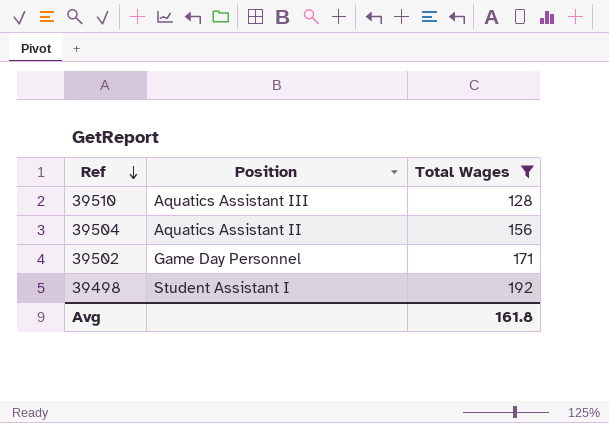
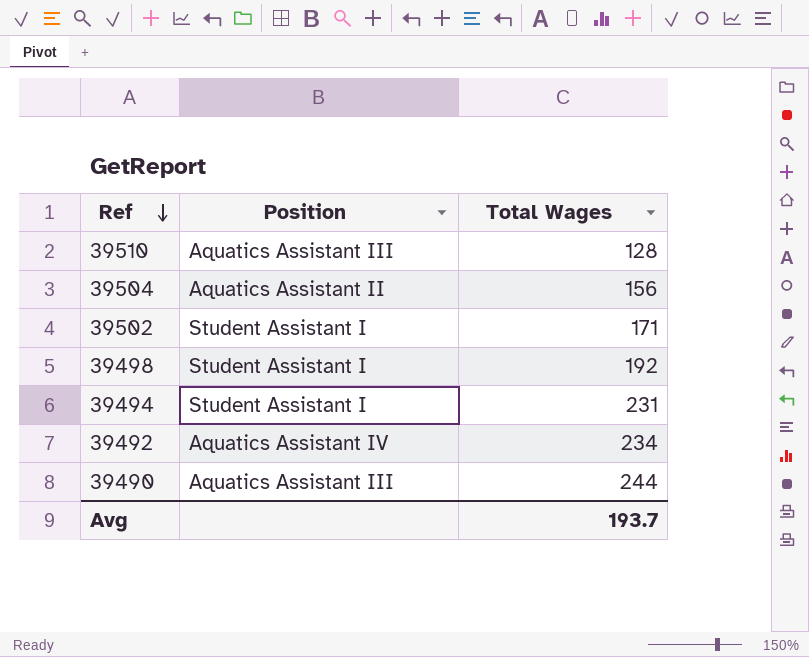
filter: Total Wages <= 192 -> none
39502 | Position: Game Day Personnel -> Student Assistant I
Avg | Total Wages: 161.8 -> 193.7

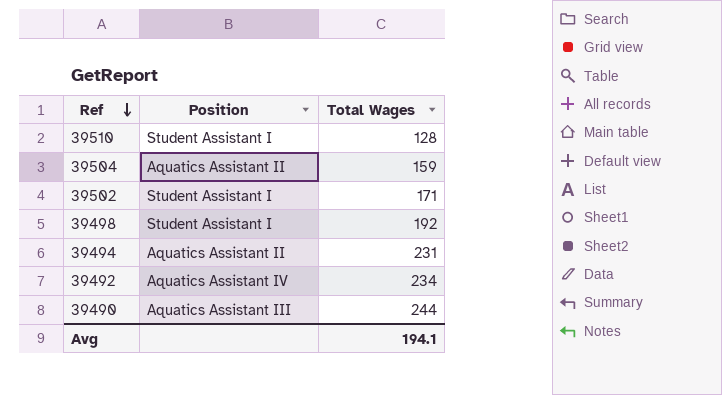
39510 | Position: Aquatics Assistant III -> Student Assistant I
39504 | Total Wages: 156 -> 159
39494 | Position: Student Assistant I -> Aquatics Assistant II
Avg | Total Wages: 193.7 -> 194.1

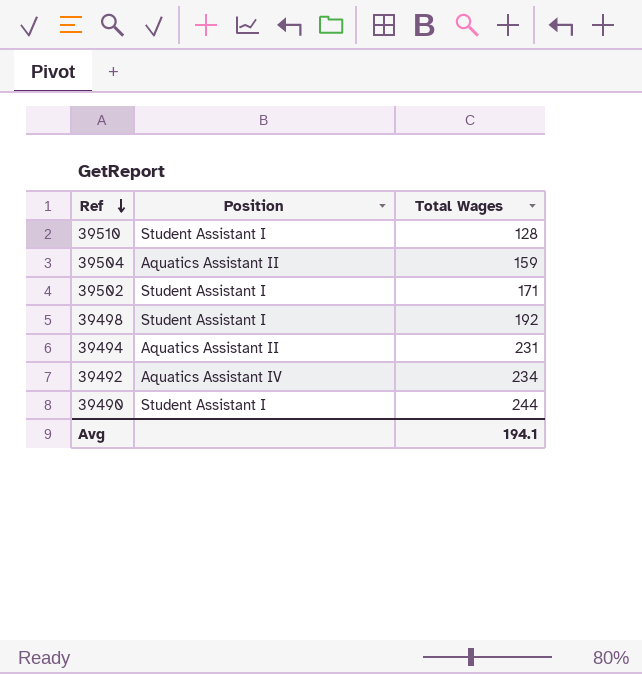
39490 | Position: Aquatics Assistant III -> Student Assistant I

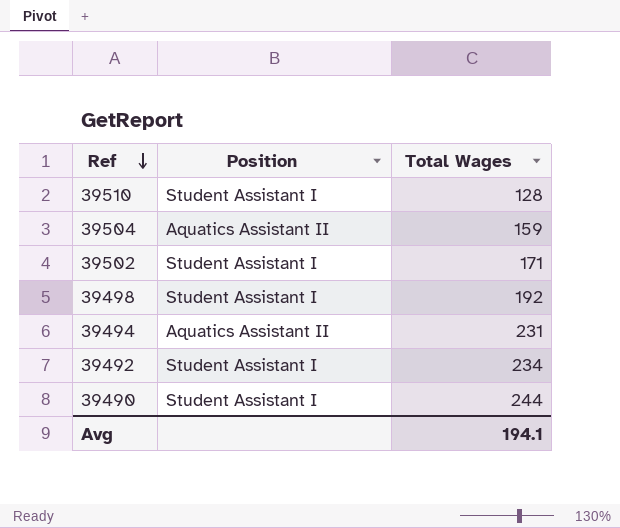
39492 | Position: Aquatics Assistant IV -> Student Assistant I

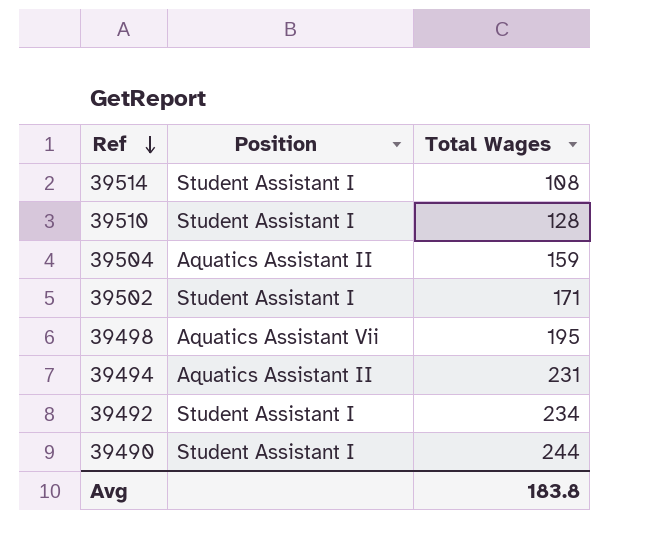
row 39514: none -> Student Assistant I | 108
39498 | Position: Student Assistant I -> Aquatics Assistant Vii
39498 | Total Wages: 192 -> 195
Avg | Total Wages: 194.1 -> 183.8

